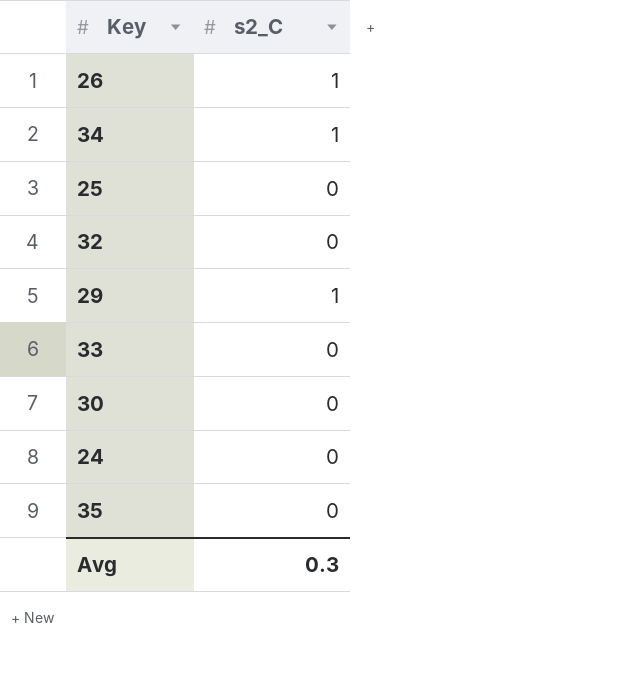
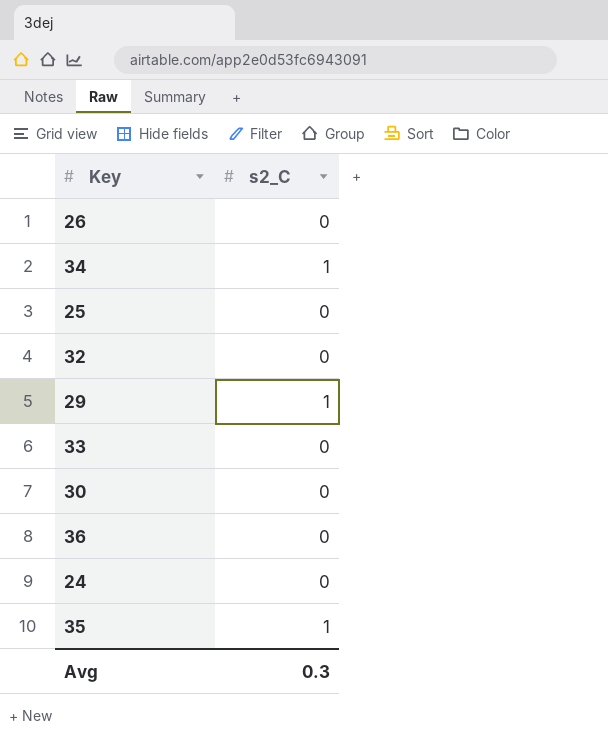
26 | s2_C: 1 -> 0
row 36: none -> 0
35 | s2_C: 0 -> 1

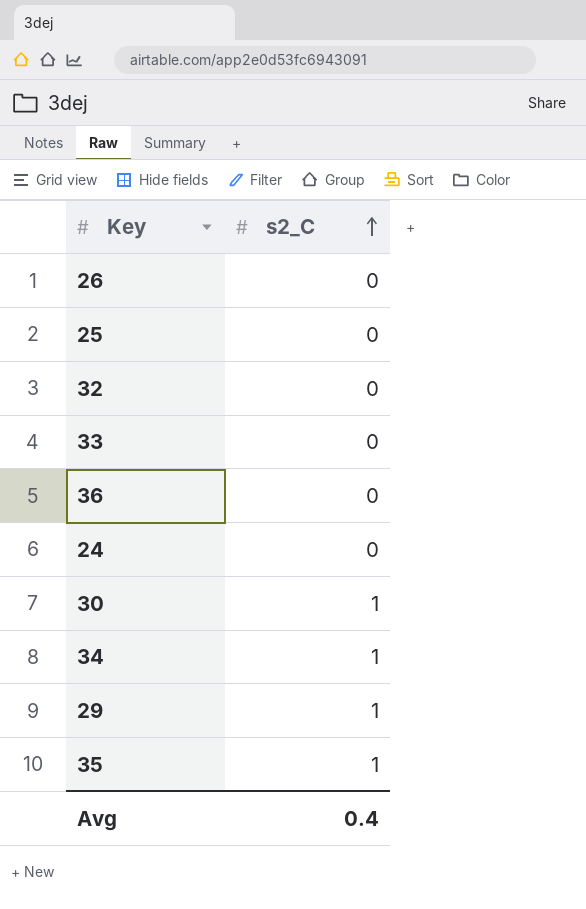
row order: none -> s2_C ascending
30 | s2_C: 0 -> 1
Avg | s2_C: 0.3 -> 0.4

